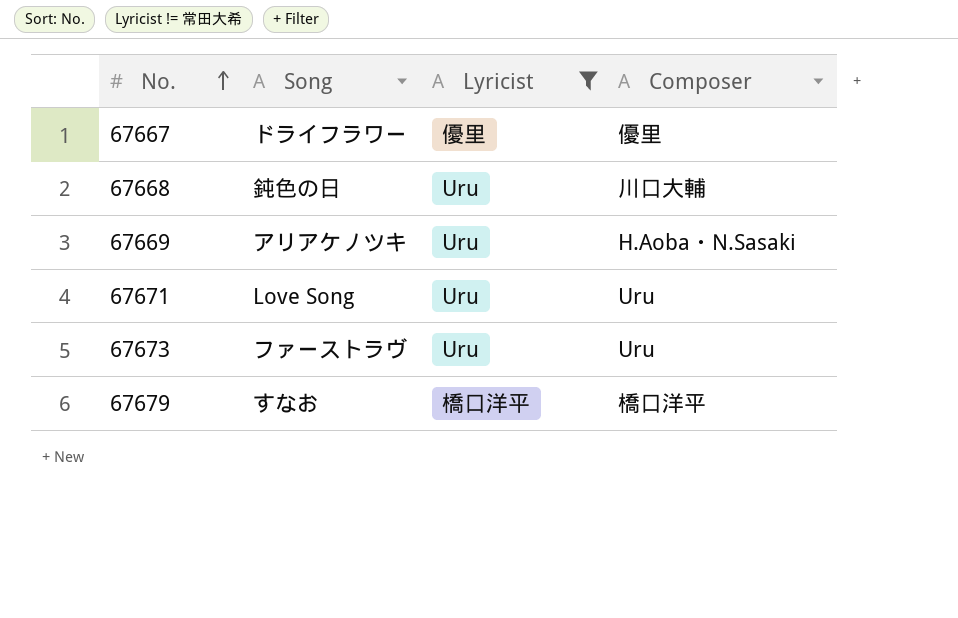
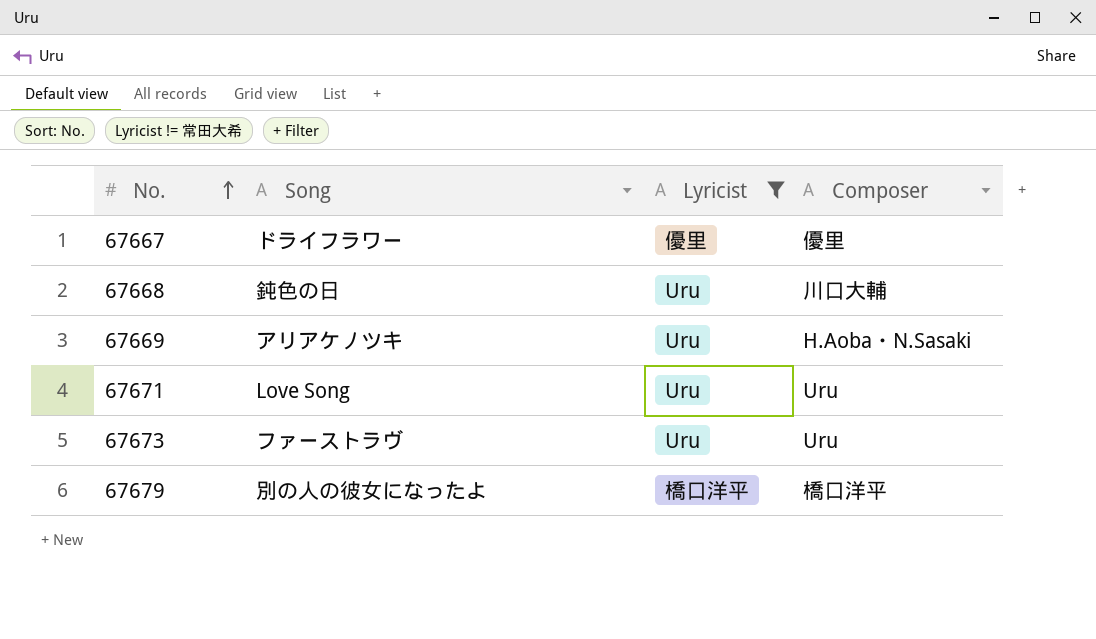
67679 | Song: すなお -> 別の人の彼女になったよ

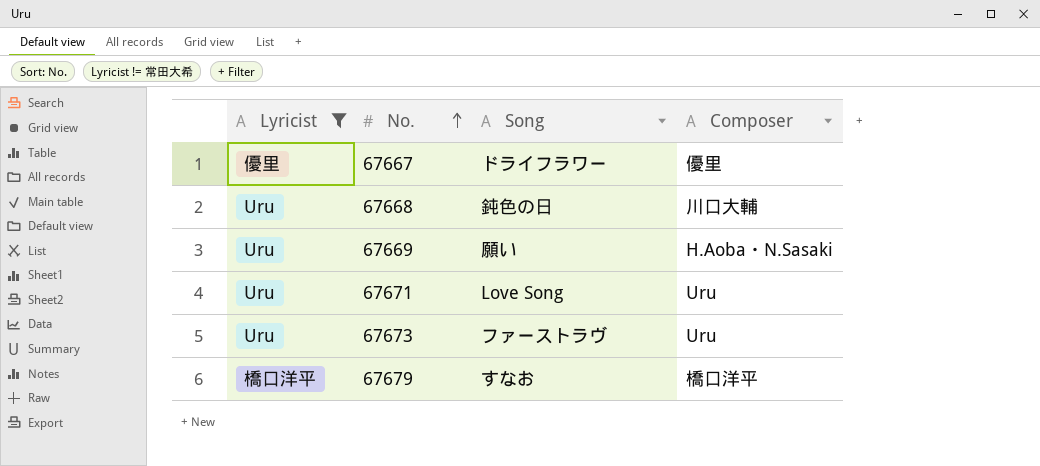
column Lyricist | position: 3 -> 1
67669 | Song: アリアケノツキ -> 願い
67679 | Song: 別の人の彼女になったよ -> すなお

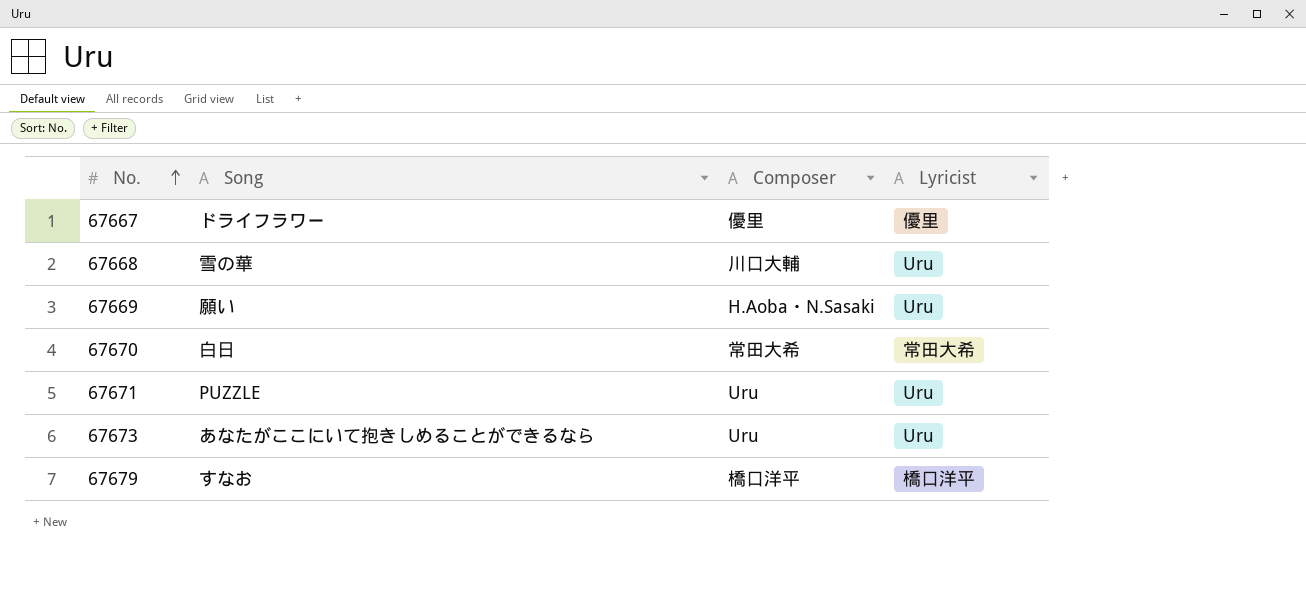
filter: Lyricist != 常田大希 -> none
column Lyricist | position: 1 -> 4
67668 | Song: 鈍色の日 -> 雪の華
67671 | Song: Love Song -> PUZZLE
67673 | Song: ファーストラヴ -> あなたがここにいて抱きしめることができるなら

